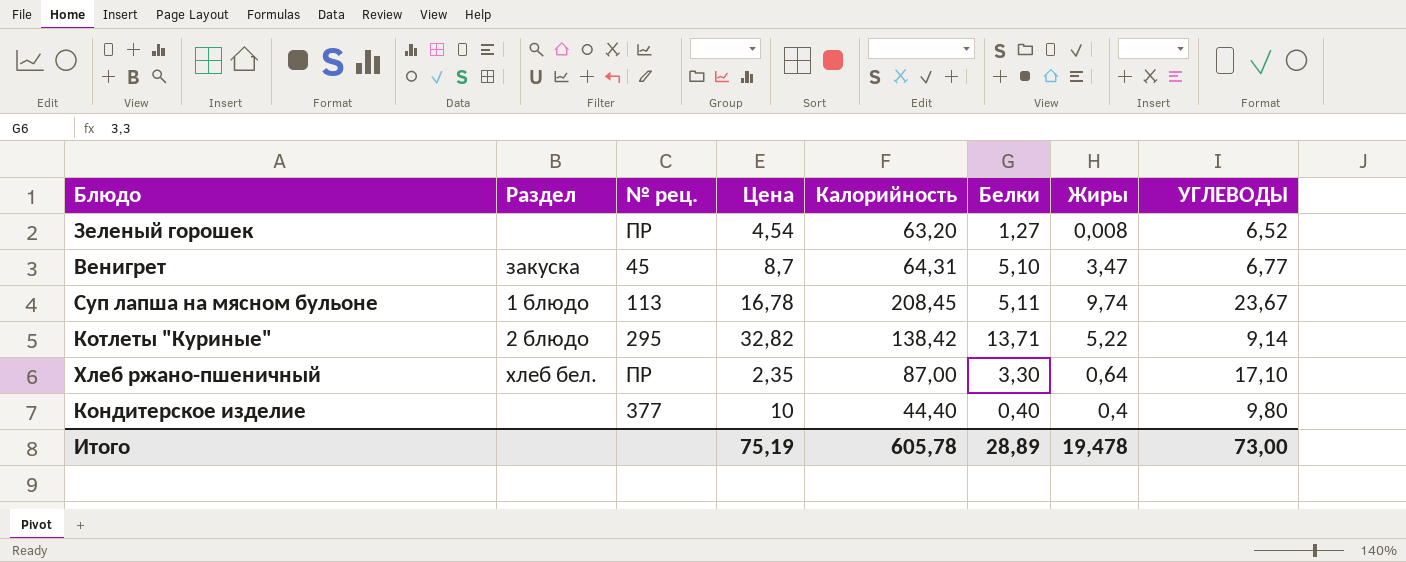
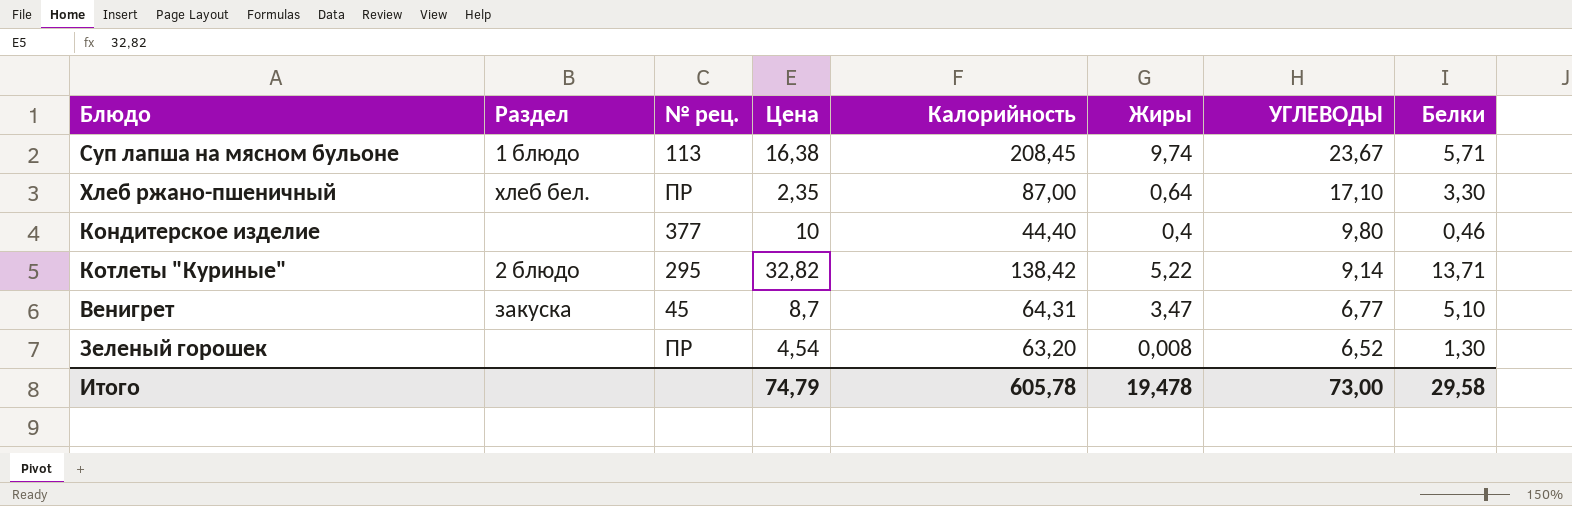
row order: none -> УГЛЕВОДЫ descending
column Белки | position: 6 -> 8
Суп лапша на мясном бульоне | Цена: 16,78 -> 16,38
Суп лапша на мясном бульоне | Белки: 5,11 -> 5,71
Кондитерское изделие | Белки: 0,40 -> 0,46
Зеленый горошек | Белки: 1,27 -> 1,30
Итого | Цена: 75,19 -> 74,79
Итого | Белки: 28,89 -> 29,58

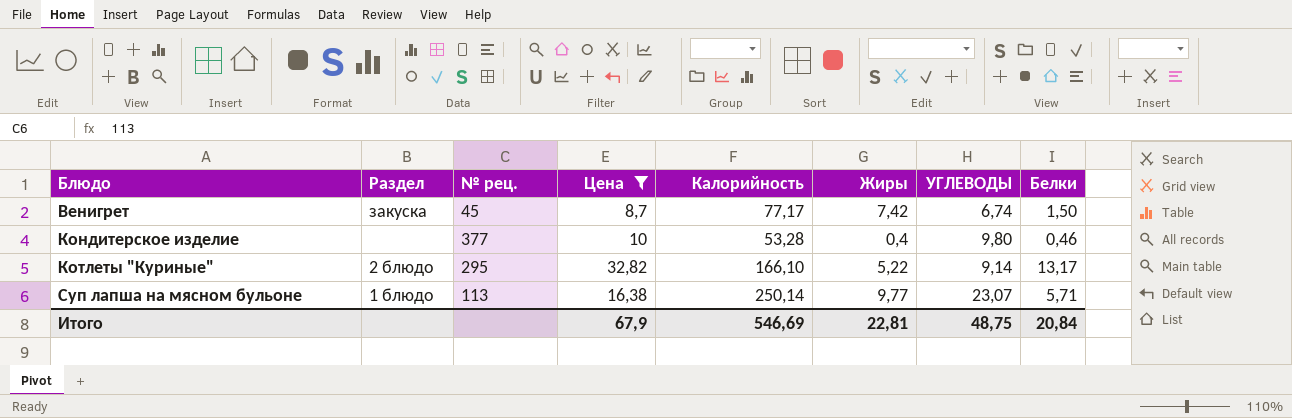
filter: none -> Цена >= 8,7
row order: УГЛЕВОДЫ descending -> Блюдо ascending
Венигрет | Калорийность: 64,31 -> 77,17
Венигрет | Жиры: 3,47 -> 7,42
Венигрет | УГЛЕВОДЫ: 6,77 -> 6,74
Венигрет | Белки: 5,10 -> 1,50
Кондитерское изделие | Калорийность: 44,40 -> 53,28
Котлеты "Куриные" | Калорийность: 138,42 -> 166,10
Котлеты "Куриные" | Белки: 13,71 -> 13,17
Суп лапша на мясном бульоне | Калорийность: 208,45 -> 250,14
Суп лапша на мясном бульоне | Жиры: 9,74 -> 9,77
Суп лапша на мясном бульоне | УГЛЕВОДЫ: 23,67 -> 23,07
Итого | Цена: 74,79 -> 67,9
Итого | Калорийность: 605,78 -> 546,69
Итого | Жиры: 19,478 -> 22,81
Итого | УГЛЕВОДЫ: 73,00 -> 48,75
Итого | Белки: 29,58 -> 20,84

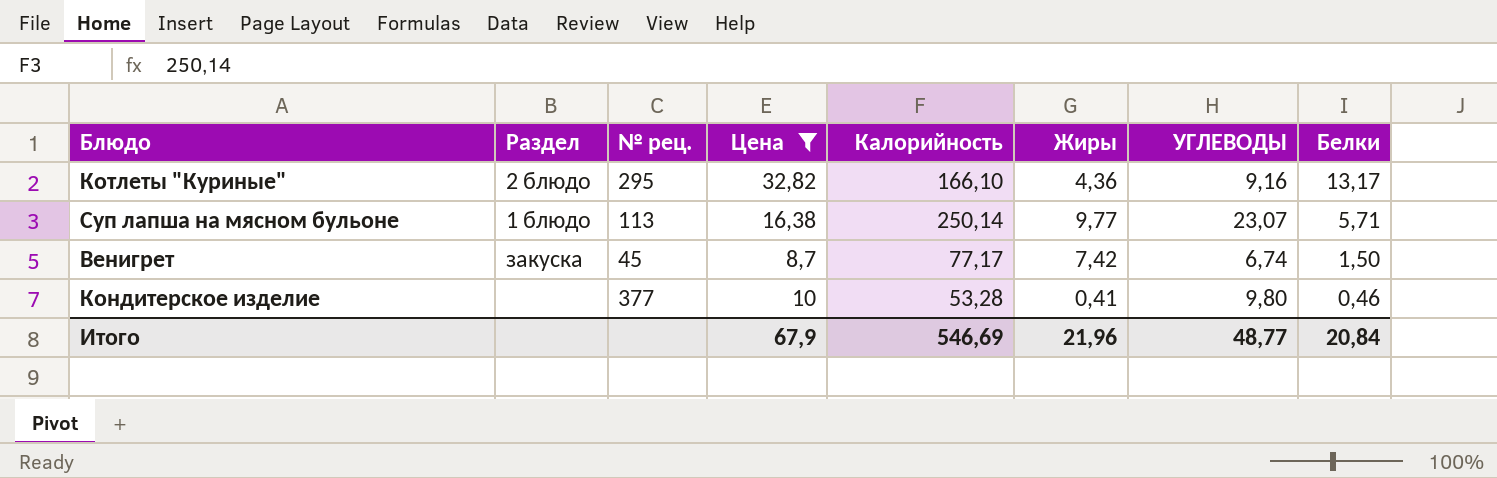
row order: Блюдо ascending -> Белки descending
Котлеты "Куриные" | Жиры: 5,22 -> 4,36
Котлеты "Куриные" | УГЛЕВОДЫ: 9,14 -> 9,16
Кондитерское изделие | Жиры: 0,4 -> 0,41
Итого | Жиры: 22,81 -> 21,96
Итого | УГЛЕВОДЫ: 48,75 -> 48,77

